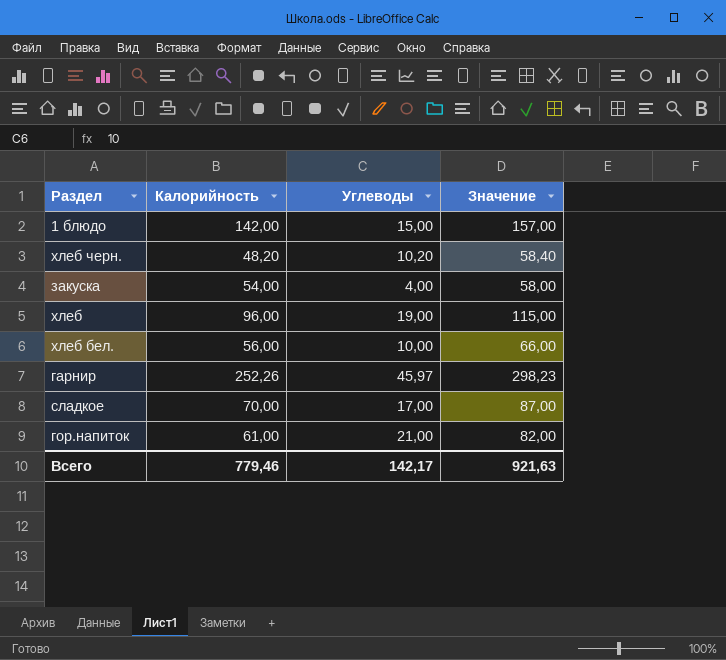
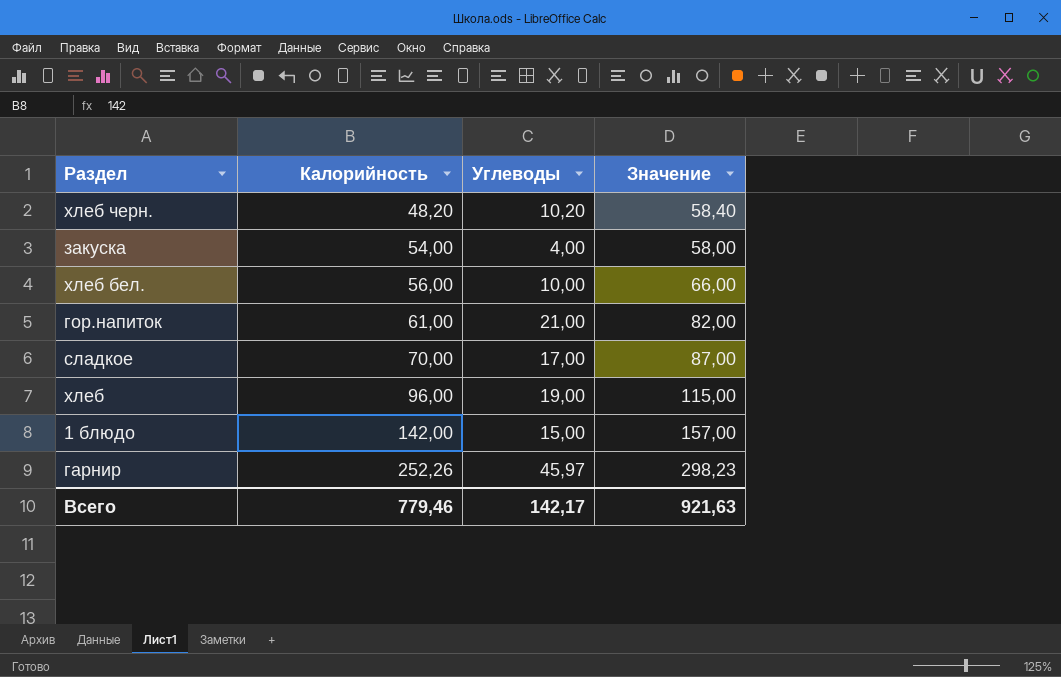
row order: none -> Калорийность ascending

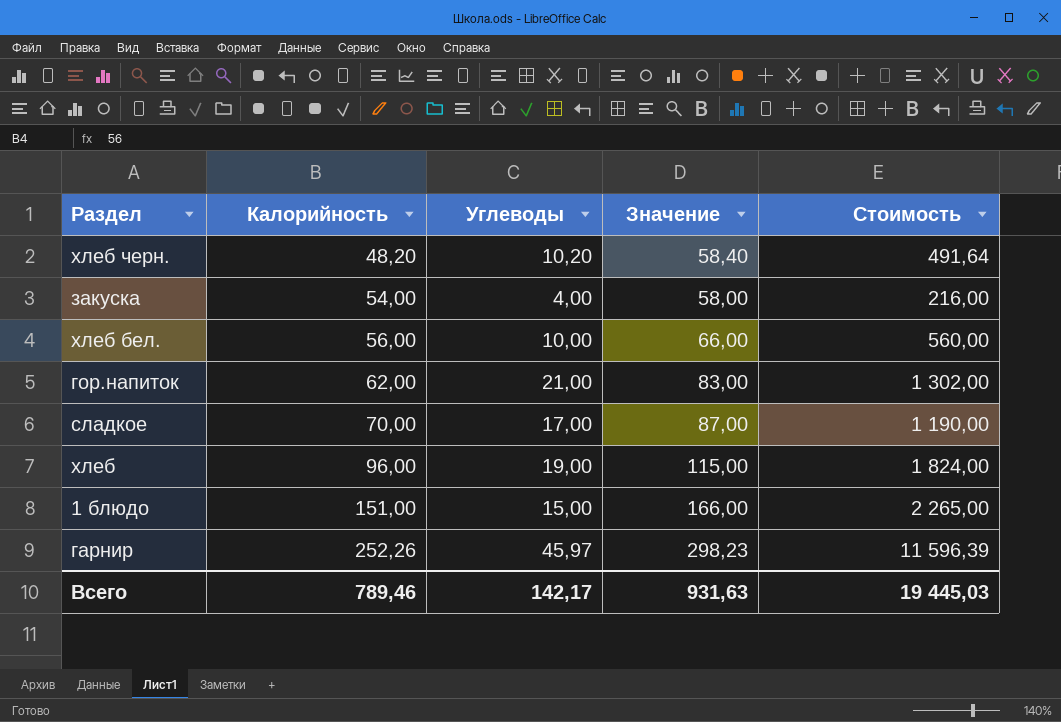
column Стоимость | formula: none -> [Калорийность] * [Углеводы]
гор.напиток | Калорийность: 61,00 -> 62,00
гор.напиток | Значение: 82,00 -> 83,00
1 блюдо | Калорийность: 142,00 -> 151,00
1 блюдо | Значение: 157,00 -> 166,00
Всего | Калорийность: 779,46 -> 789,46
Всего | Значение: 921,63 -> 931,63

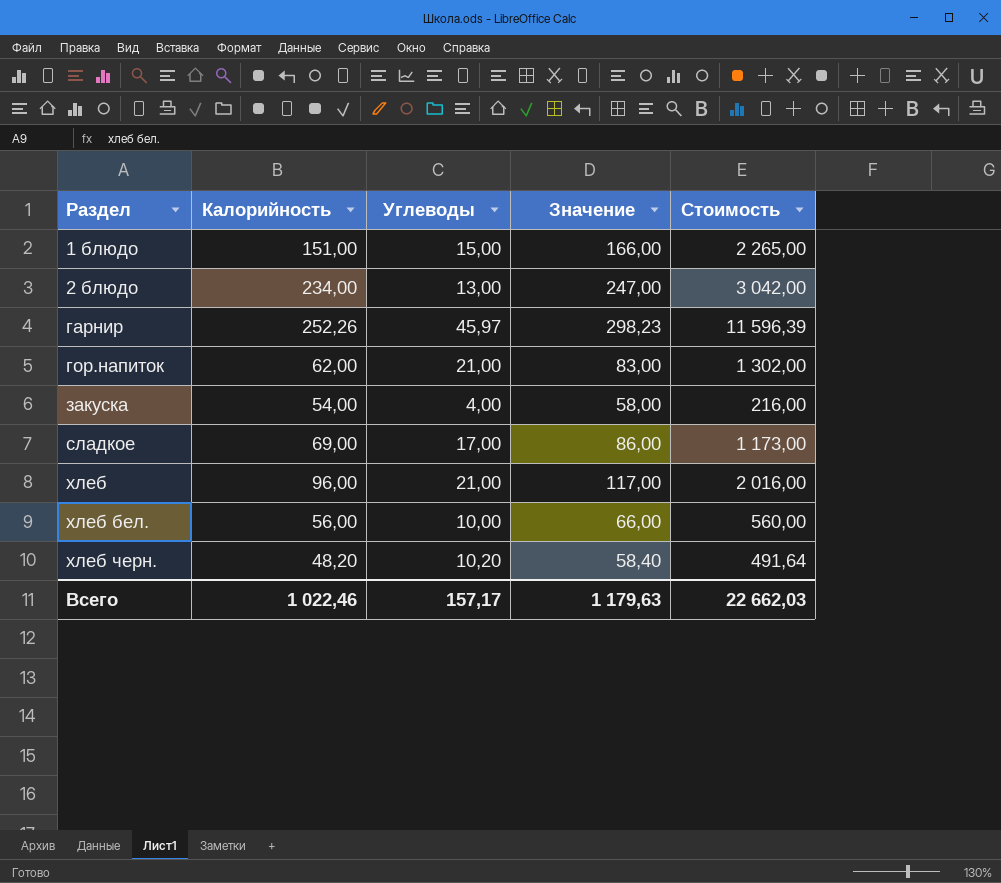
row order: Калорийность ascending -> Раздел ascending
row 2 блюдо: none -> 234,00 | 13,00 | 247,00 | 3 042,00
сладкое | Калорийность: 70,00 -> 69,00
сладкое | Значение: 87,00 -> 86,00
сладкое | Стоимость: 1 190,00 -> 1 173,00
хлеб | Углеводы: 19,00 -> 21,00
хлеб | Значение: 115,00 -> 117,00
хлеб | Стоимость: 1 824,00 -> 2 016,00
Всего | Калорийность: 789,46 -> 1 022,46
Всего | Углеводы: 142,17 -> 157,17
Всего | Значение: 931,63 -> 1 179,63
Всего | Стоимость: 19 445,03 -> 22 662,03

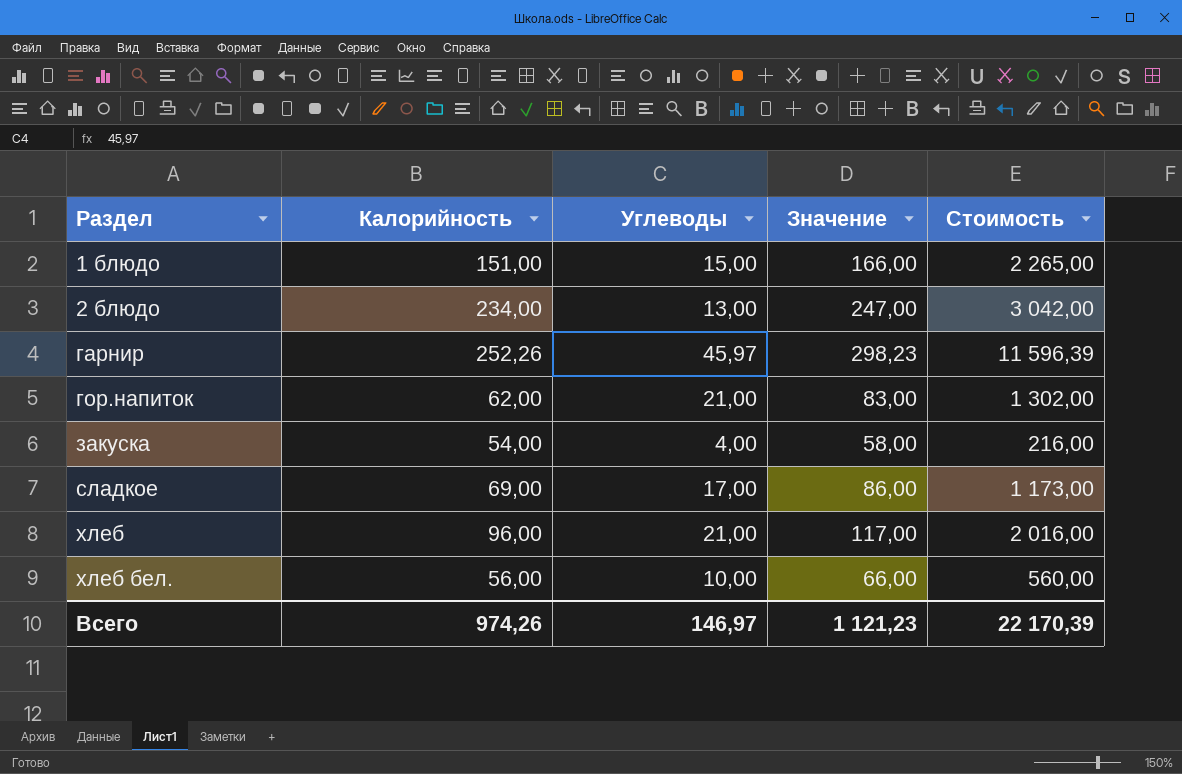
row хлеб черн.: 48,20 | 10,20 | 58,40 | 491,64 -> none
Всего | Калорийность: 1 022,46 -> 974,26
Всего | Углеводы: 157,17 -> 146,97
Всего | Значение: 1 179,63 -> 1 121,23
Всего | Стоимость: 22 662,03 -> 22 170,39

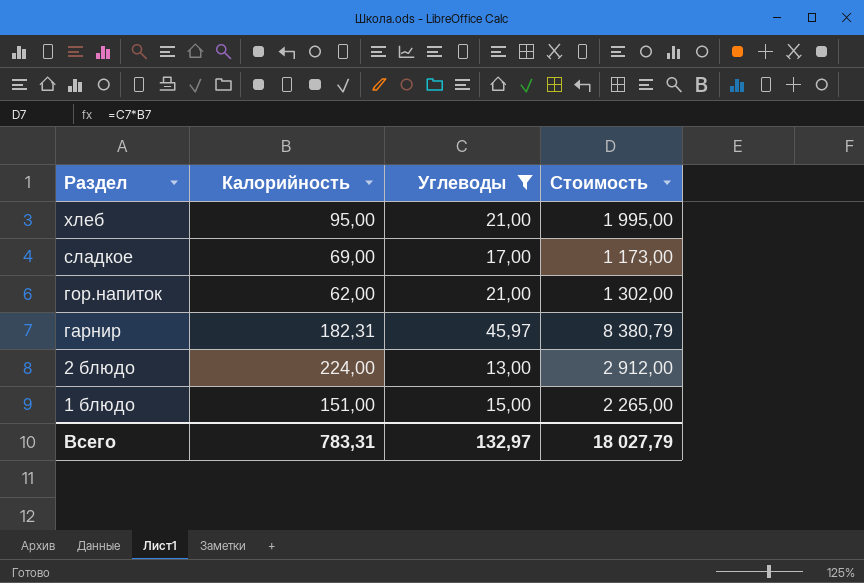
filter: none -> Углеводы >= 13,00
row order: Раздел ascending -> Раздел descending
column Значение | formula: [Калорийность] + [Углеводы] -> none
хлеб | Калорийность: 96,00 -> 95,00
хлеб | Стоимость: 2 016,00 -> 1 995,00
гарнир | Калорийность: 252,26 -> 182,31
гарнир | Стоимость: 11 596,39 -> 8 380,79
2 блюдо | Калорийность: 234,00 -> 224,00
2 блюдо | Стоимость: 3 042,00 -> 2 912,00
Всего | Калорийность: 974,26 -> 783,31
Всего | Углеводы: 146,97 -> 132,97
Всего | Стоимость: 22 170,39 -> 18 027,79

